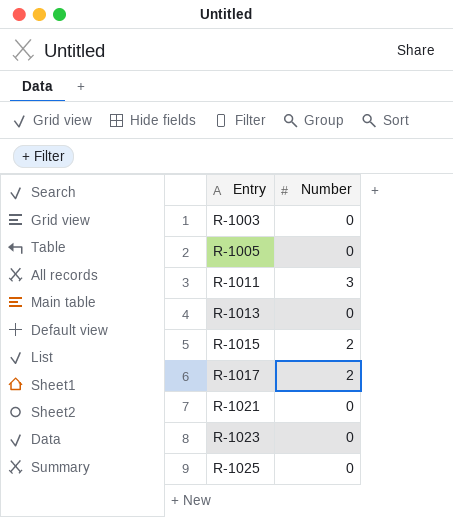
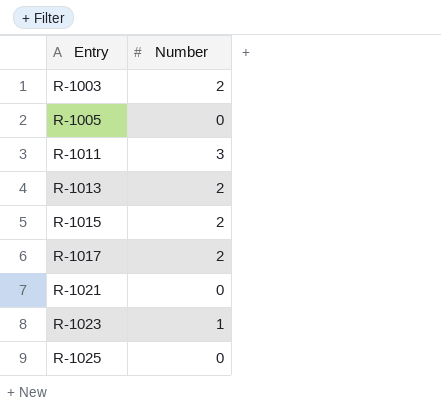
R-1003 | Number: 0 -> 2
R-1013 | Number: 0 -> 2
R-1023 | Number: 0 -> 1

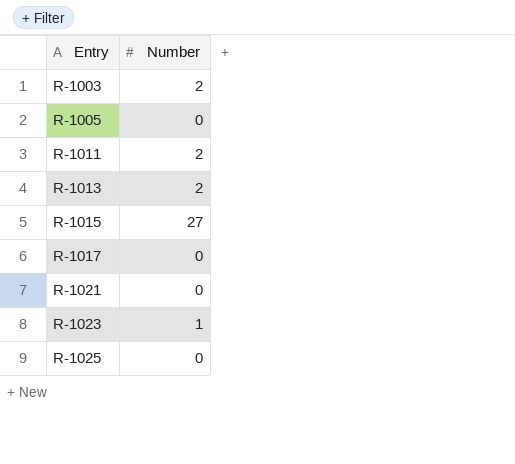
R-1011 | Number: 3 -> 2
R-1015 | Number: 2 -> 27
R-1017 | Number: 2 -> 0

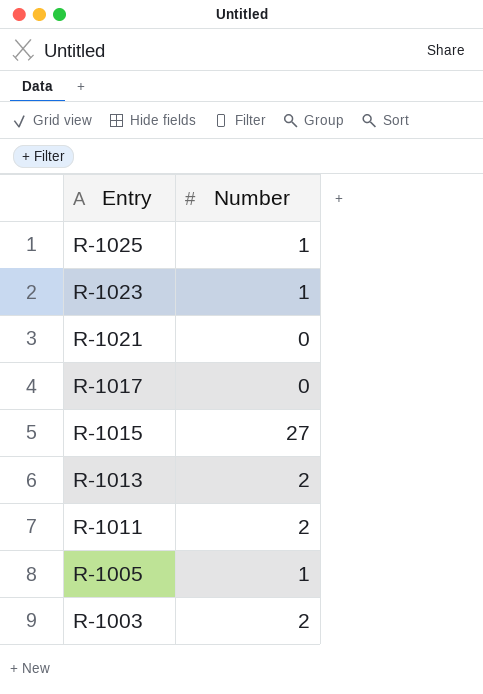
row order: Entry ascending -> Entry descending
R-1025 | Number: 0 -> 1
R-1005 | Number: 0 -> 1

